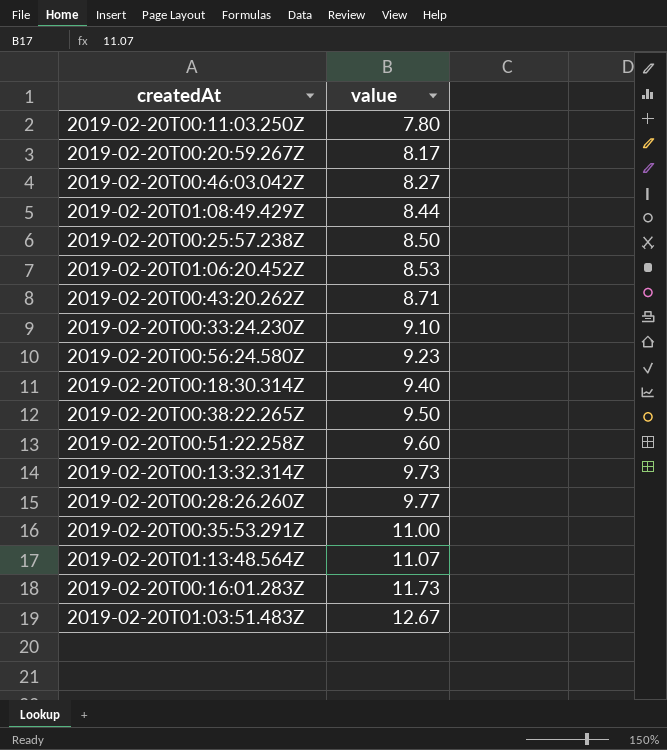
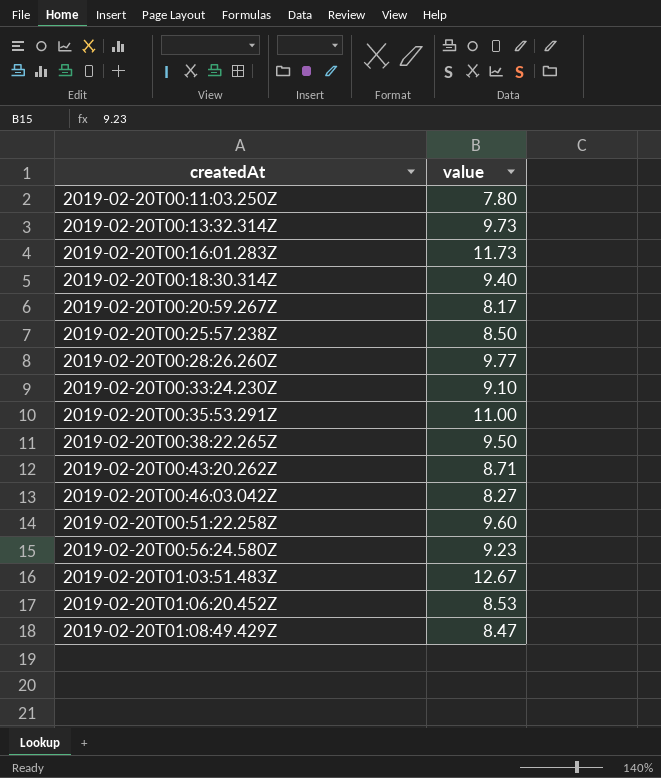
row order: value ascending -> createdAt ascending
row 2019-02-20T01:13:48.564Z: 11.07 -> none
2019-02-20T01:08:49.429Z | value: 8.44 -> 8.47

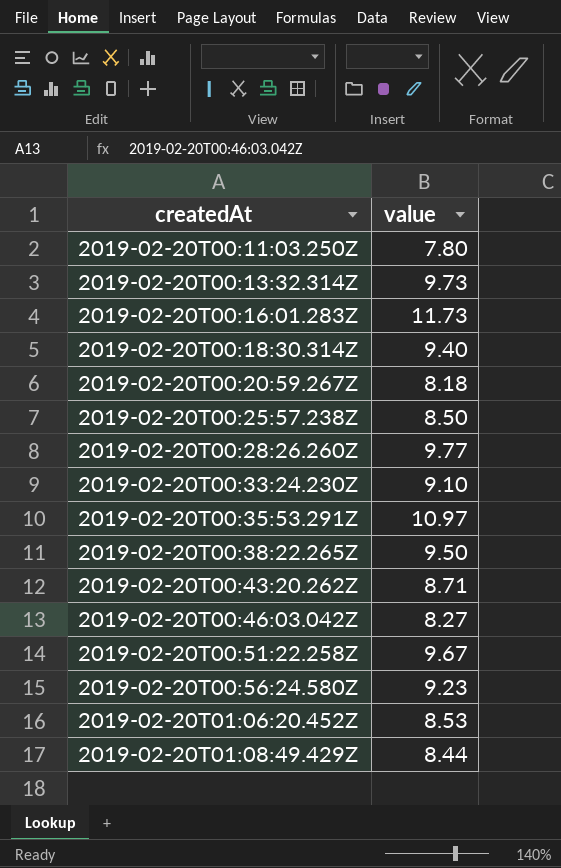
row 2019-02-20T01:03:51.483Z: 12.67 -> none
2019-02-20T00:20:59.267Z | value: 8.17 -> 8.18
2019-02-20T00:35:53.291Z | value: 11.00 -> 10.97
2019-02-20T00:51:22.258Z | value: 9.60 -> 9.67
2019-02-20T01:08:49.429Z | value: 8.47 -> 8.44

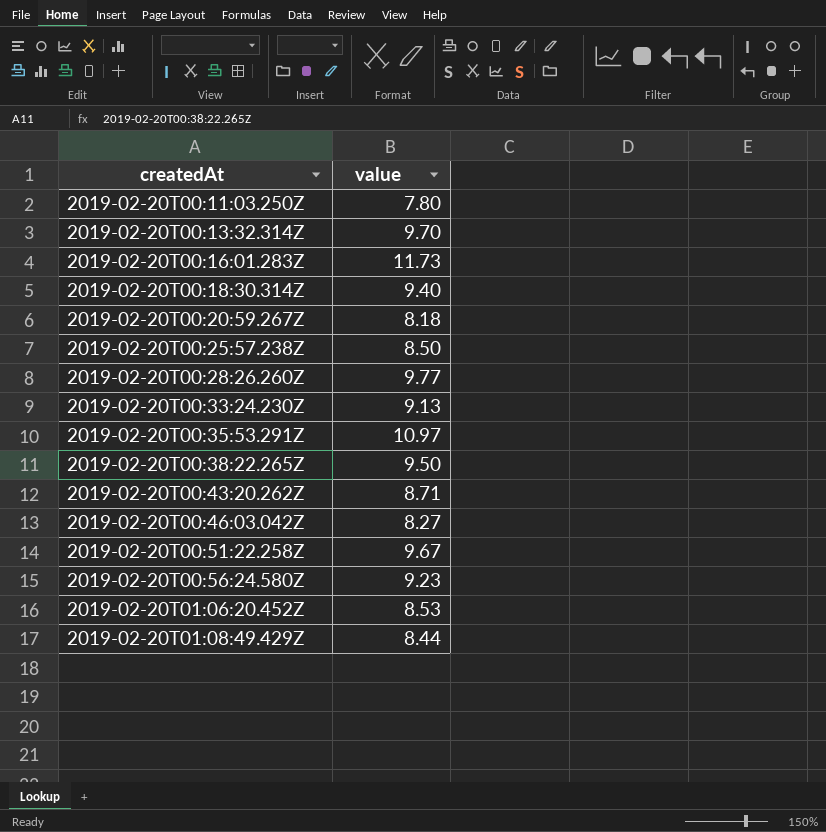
2019-02-20T00:13:32.314Z | value: 9.73 -> 9.70
2019-02-20T00:33:24.230Z | value: 9.10 -> 9.13

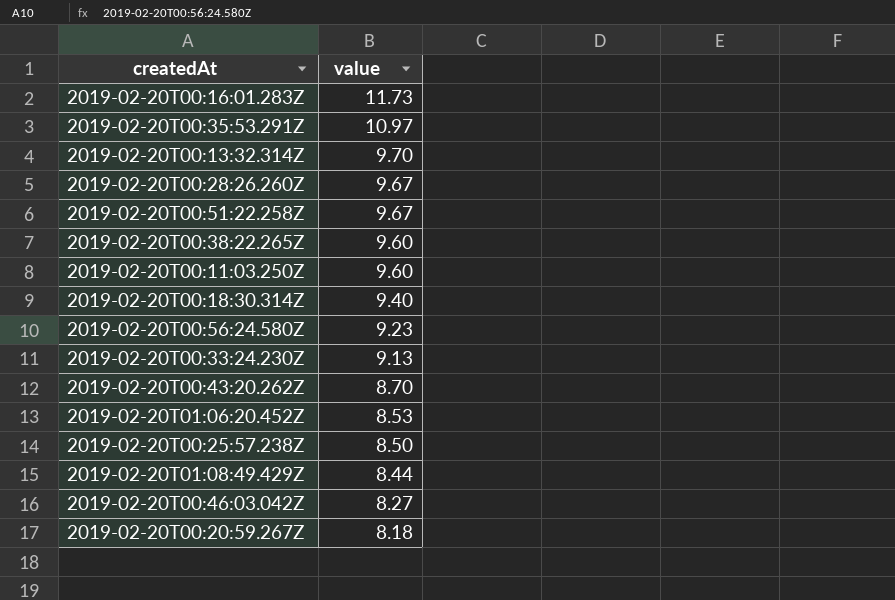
row order: createdAt ascending -> value descending
2019-02-20T00:28:26.260Z | value: 9.77 -> 9.67
2019-02-20T00:38:22.265Z | value: 9.50 -> 9.60
2019-02-20T00:11:03.250Z | value: 7.80 -> 9.60
2019-02-20T00:43:20.262Z | value: 8.71 -> 8.70

